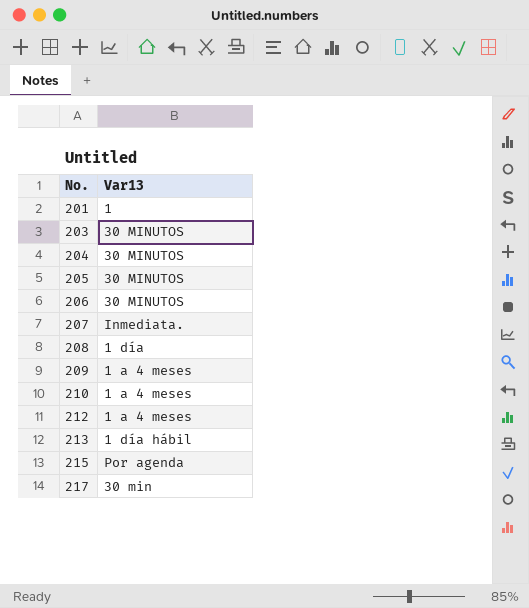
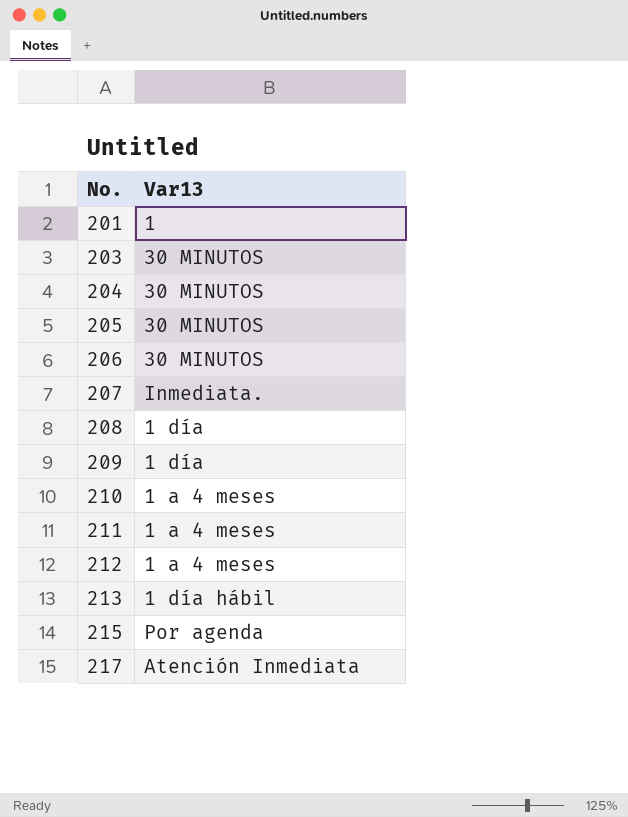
209 | Var13: 1 a 4 meses -> 1 día
row 211: none -> 1 a 4 meses
217 | Var13: 30 min -> Atención Inmediata

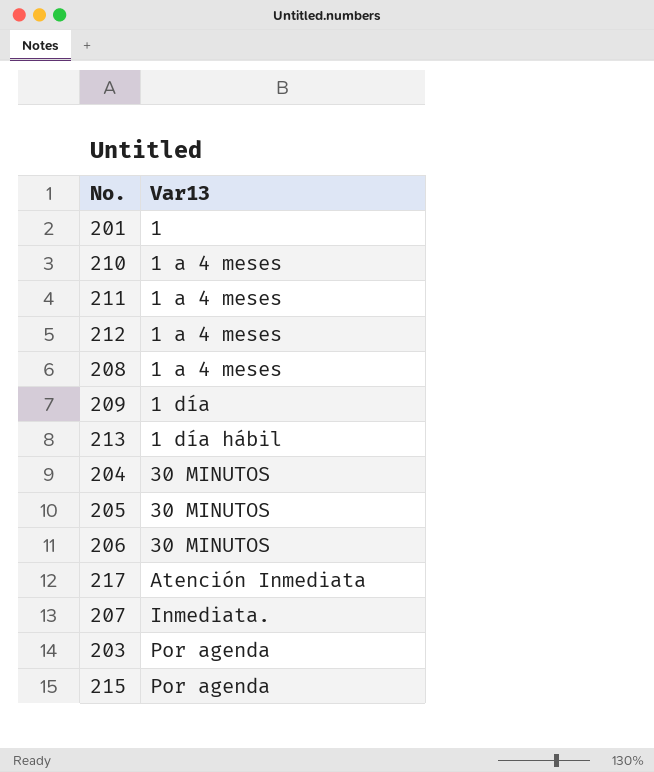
row order: No. ascending -> Var13 ascending
208 | Var13: 1 día -> 1 a 4 meses
203 | Var13: 30 MINUTOS -> Por agenda

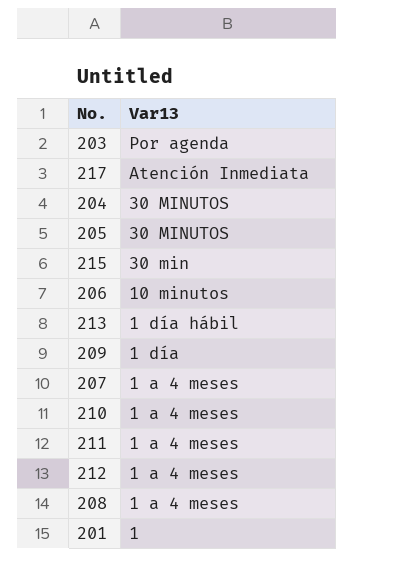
row order: Var13 ascending -> Var13 descending
215 | Var13: Por agenda -> 30 min
206 | Var13: 30 MINUTOS -> 10 minutos
207 | Var13: Inmediata. -> 1 a 4 meses

